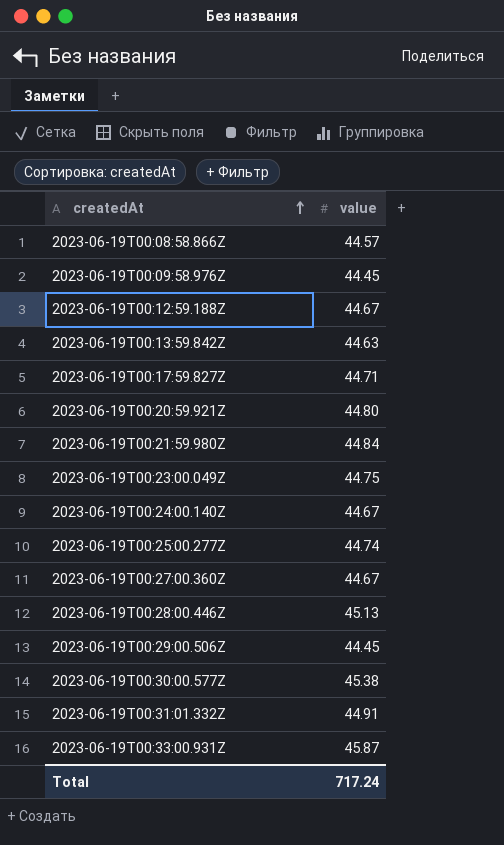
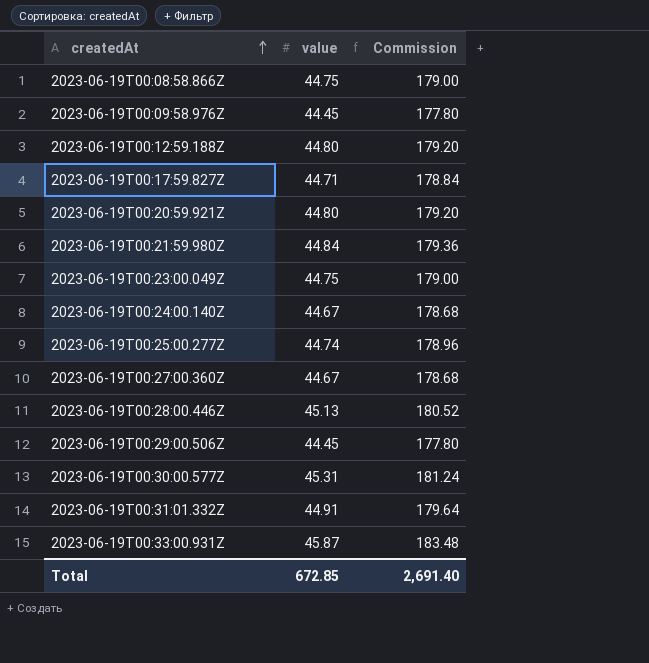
column Commission | formula: none -> [value] * 4
row 2023-06-19T00:13:59.842Z: 44.63 -> none
2023-06-19T00:08:58.866Z | value: 44.57 -> 44.75
2023-06-19T00:12:59.188Z | value: 44.67 -> 44.80
2023-06-19T00:30:00.577Z | value: 45.38 -> 45.31
Total | value: 717.24 -> 672.85

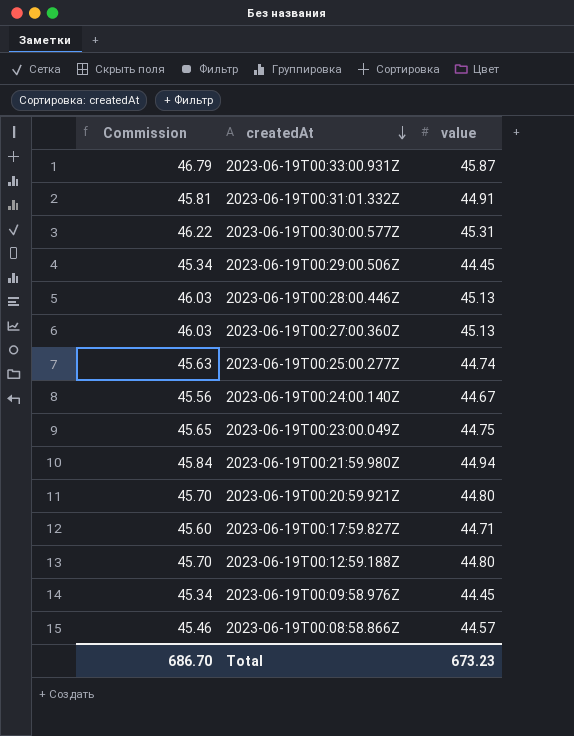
row order: createdAt ascending -> createdAt descending
column Commission | formula: [value] * 4 -> [value] * 1.02
column Commission | position: 3 -> 1
2023-06-19T00:27:00.360Z | value: 44.67 -> 45.13
2023-06-19T00:21:59.980Z | value: 44.84 -> 44.94
2023-06-19T00:08:58.866Z | value: 44.75 -> 44.57
Total | Commission: 2,691.40 -> 686.70
Total | value: 672.85 -> 673.23

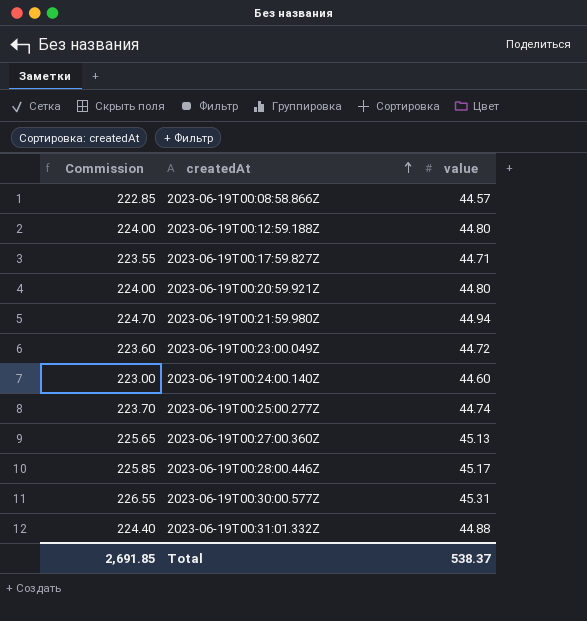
row order: createdAt descending -> createdAt ascending
column Commission | formula: [value] * 1.02 -> [value] * 5
row 2023-06-19T00:33:00.931Z: 46.79 | 45.87 -> none
row 2023-06-19T00:29:00.506Z: 45.34 | 44.45 -> none
row 2023-06-19T00:09:58.976Z: 45.34 | 44.45 -> none
2023-06-19T00:23:00.049Z | value: 44.75 -> 44.72
2023-06-19T00:24:00.140Z | value: 44.67 -> 44.60
2023-06-19T00:28:00.446Z | value: 45.13 -> 45.17
2023-06-19T00:31:01.332Z | value: 44.91 -> 44.88
Total | Commission: 686.70 -> 2,691.85
Total | value: 673.23 -> 538.37

